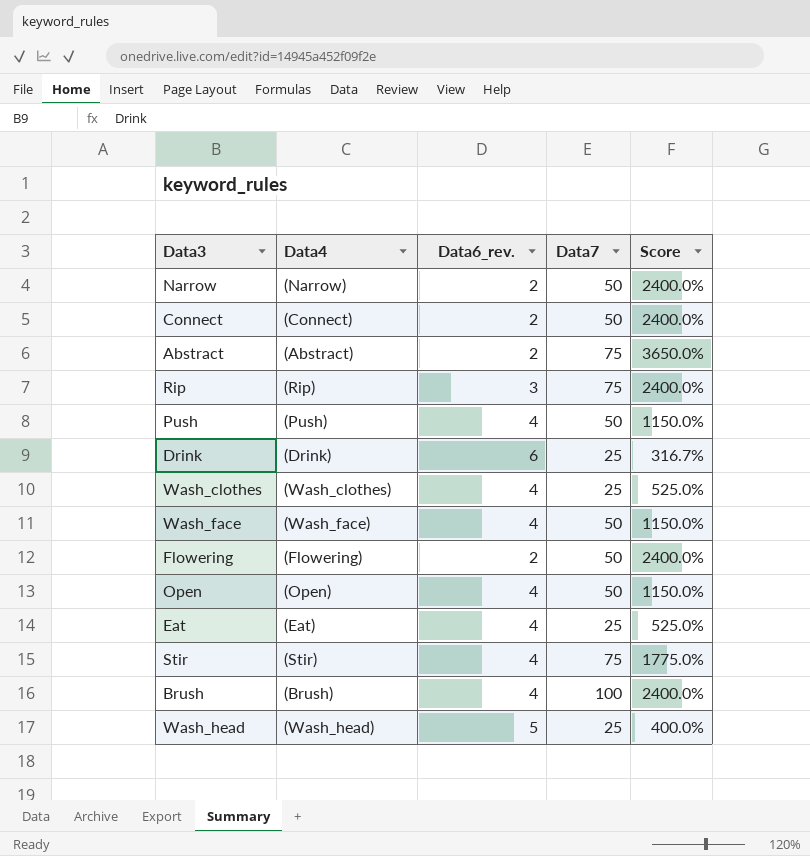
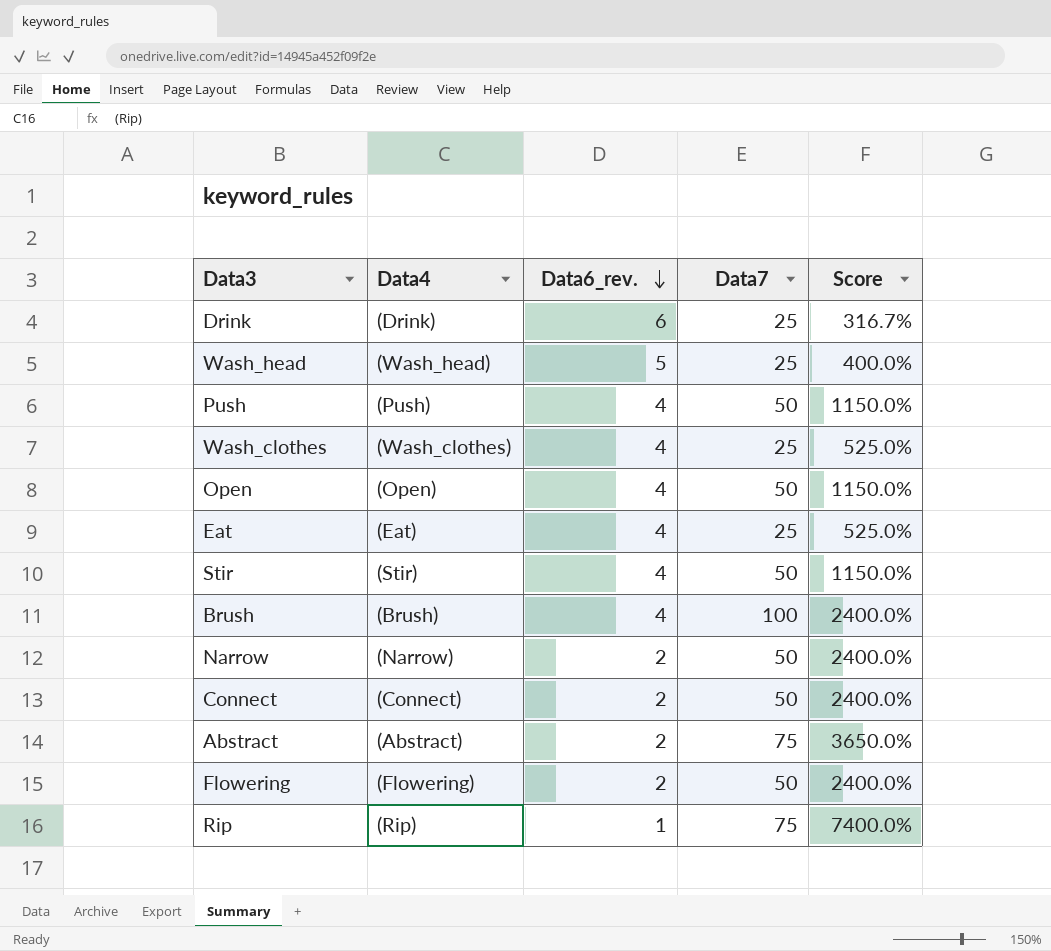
row order: none -> Data6_rev. descending
row Wash_face: (Wash_face) | 4 | 50 | 1150.0% -> none
Stir | Data7: 75 -> 50
Stir | Score: 1775.0% -> 1150.0%
Rip | Data6_rev.: 3 -> 1
Rip | Score: 2400.0% -> 7400.0%

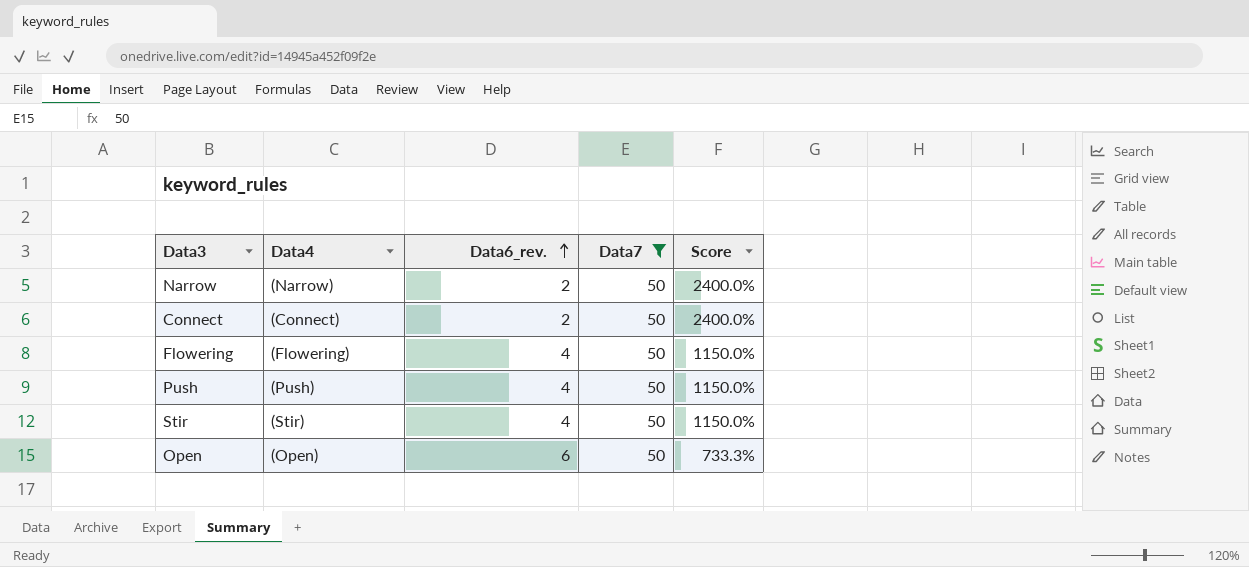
filter: none -> Data7 = 50
row order: Data6_rev. descending -> Data6_rev. ascending
Flowering | Data6_rev.: 2 -> 4
Flowering | Score: 2400.0% -> 1150.0%
Open | Data6_rev.: 4 -> 6
Open | Score: 1150.0% -> 733.3%

